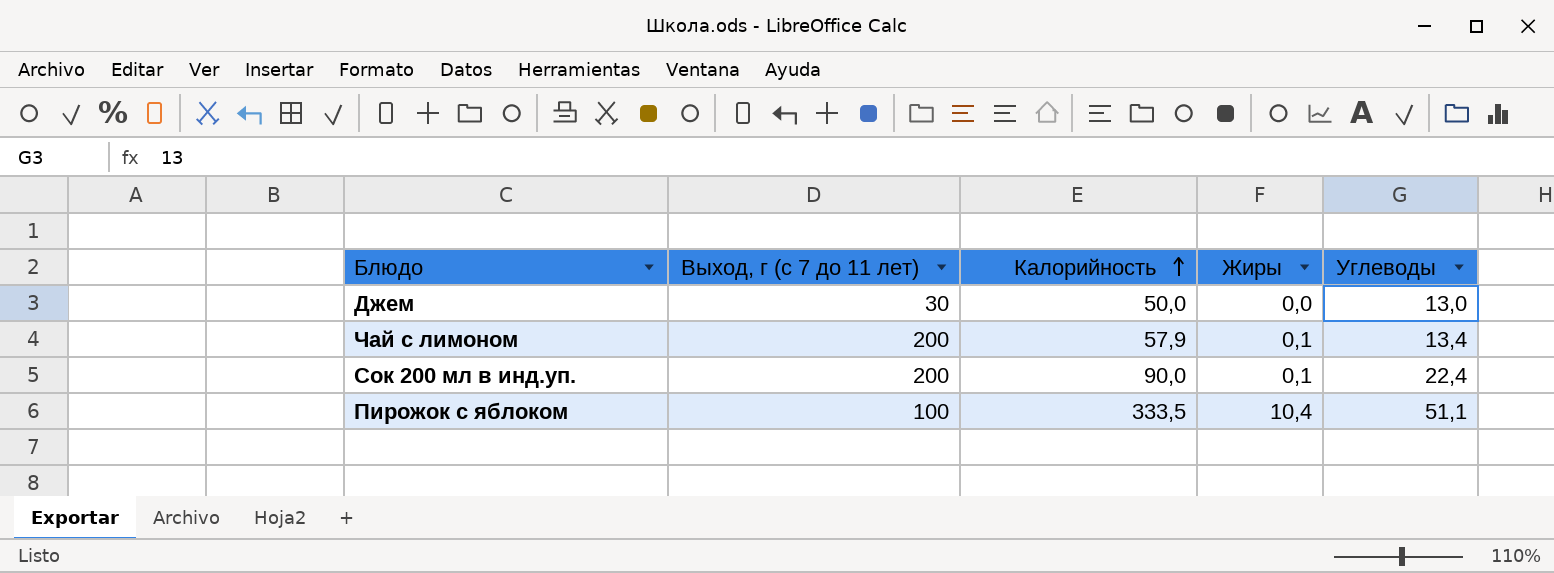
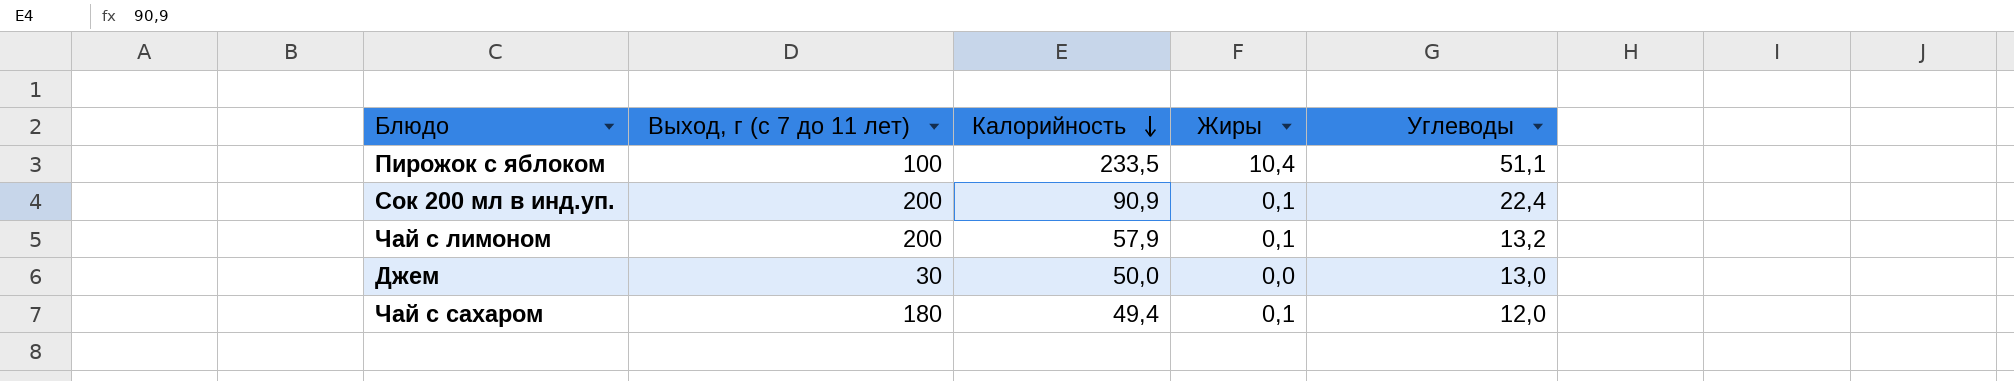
row order: Калорийность ascending -> Калорийность descending
Пирожок с яблоком | Калорийность: 333,5 -> 233,5
Сок 200 мл в инд.уп. | Калорийность: 90,0 -> 90,9
Чай с лимоном | Углеводы: 13,4 -> 13,2
row Чай с сахаром: none -> 180 | 49,4 | 0,1 | 12,0

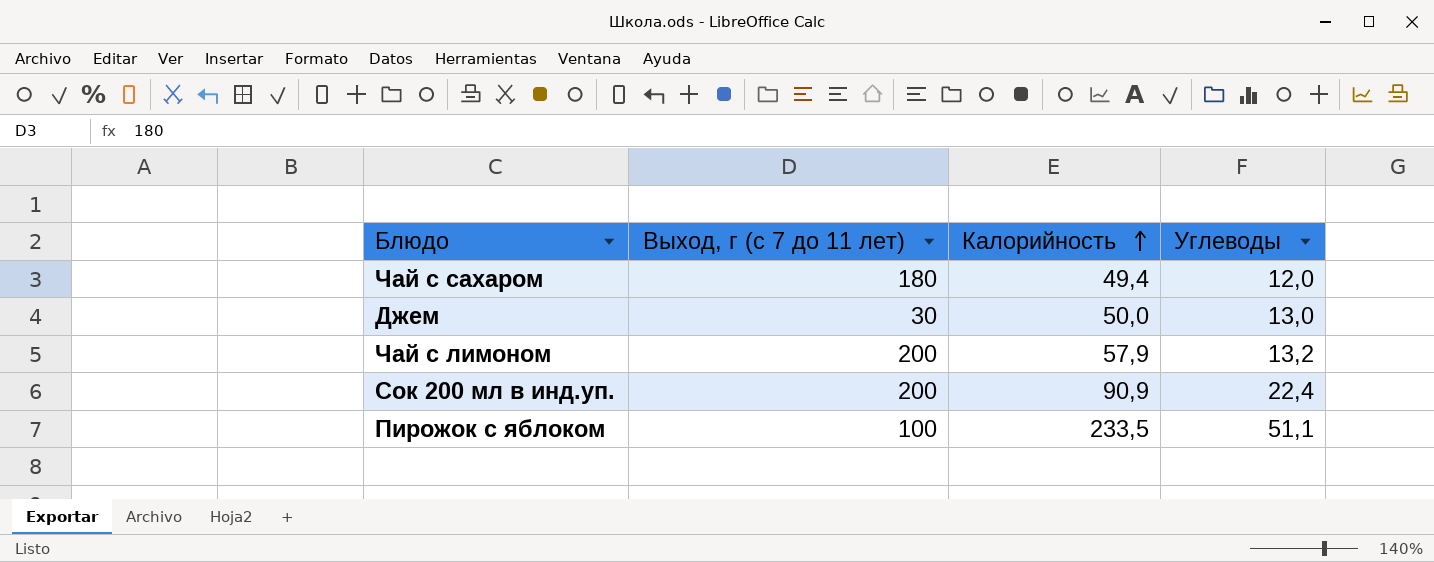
row order: Калорийность descending -> Калорийность ascending
column Жиры | position: 4 -> none

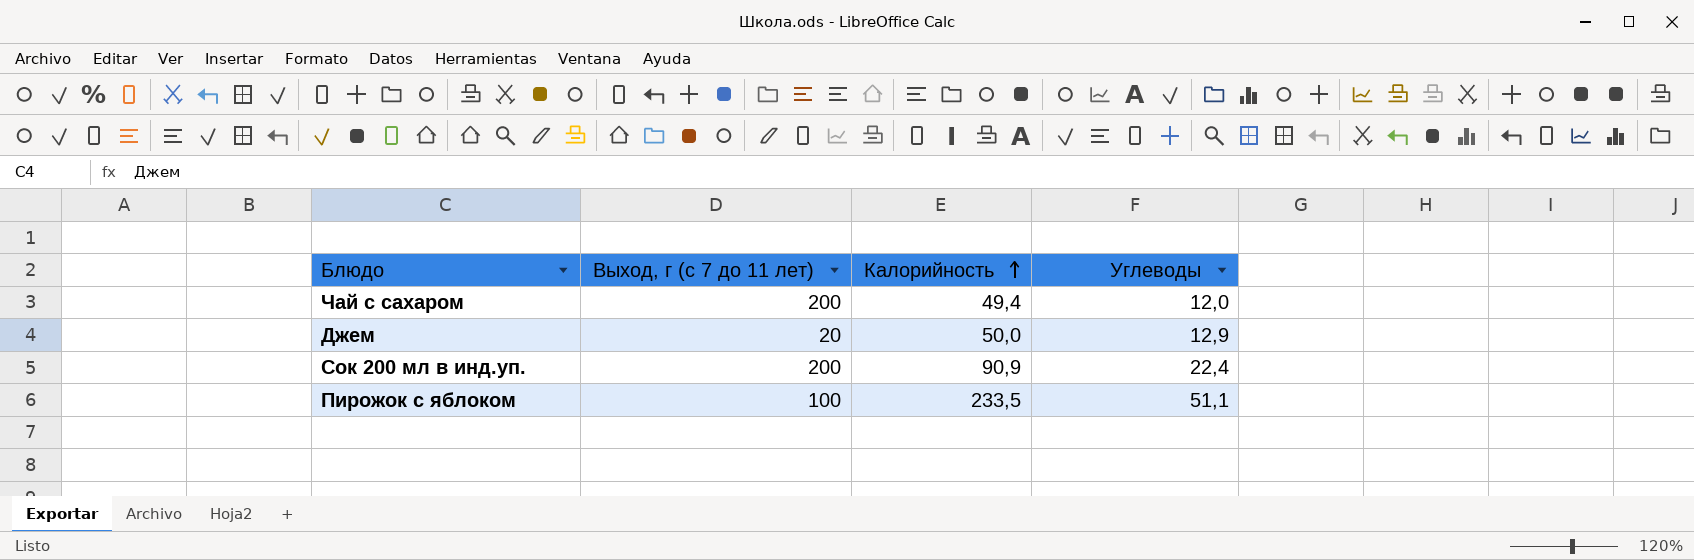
row Чай с лимоном: 200 | 57,9 | 13,2 -> none
Чай с сахаром | Выход, г (с 7 до 11 лет): 180 -> 200
Джем | Выход, г (с 7 до 11 лет): 30 -> 20
Джем | Углеводы: 13,0 -> 12,9

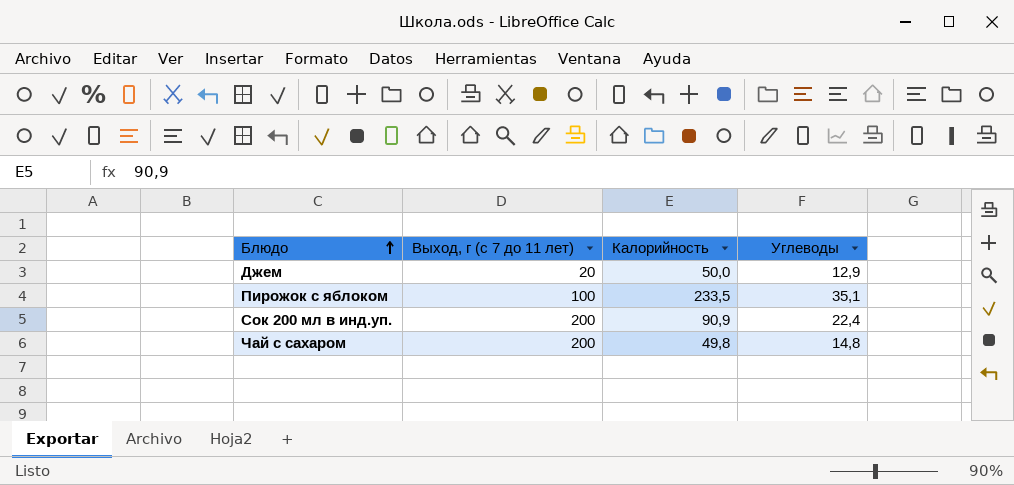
row order: Калорийность ascending -> Блюдо ascending
Пирожок с яблоком | Углеводы: 51,1 -> 35,1
Чай с сахаром | Калорийность: 49,4 -> 49,8
Чай с сахаром | Углеводы: 12,0 -> 14,8

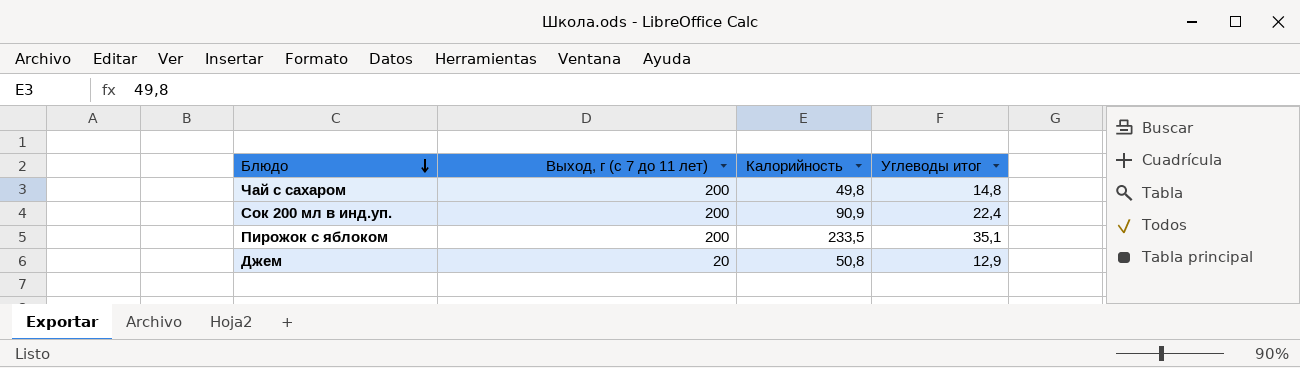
row order: Блюдо ascending -> Блюдо descending
column name: Углеводы -> Углеводы итог
Пирожок с яблоком | Выход, г (с 7 до 11 лет): 100 -> 200
Джем | Калорийность: 50,0 -> 50,8

